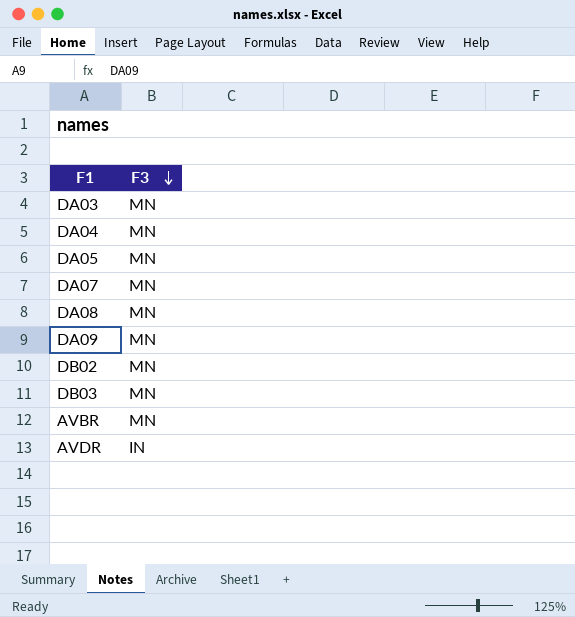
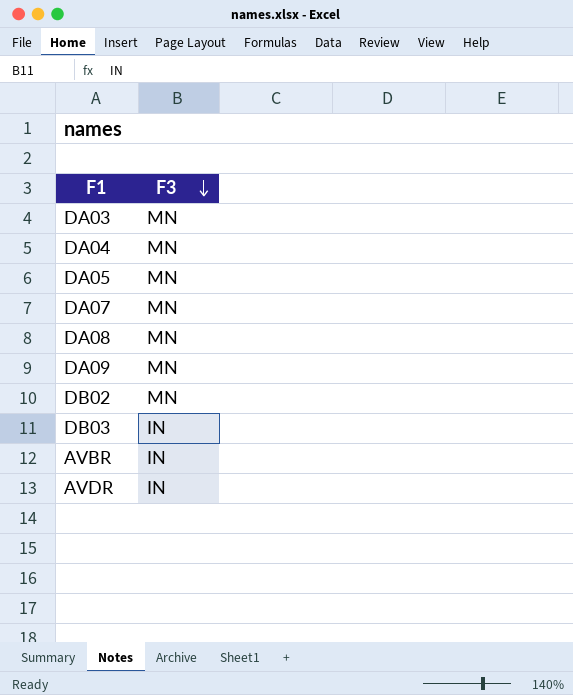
DB03 | F3: MN -> IN
AVBR | F3: MN -> IN

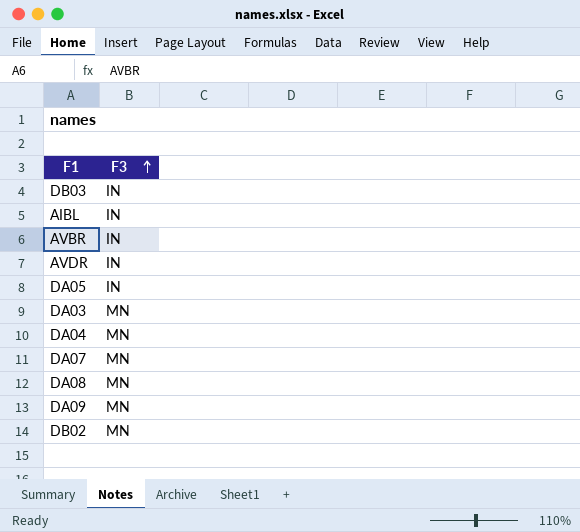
row order: F3 descending -> F3 ascending
row AIBL: none -> IN
DA05 | F3: MN -> IN

